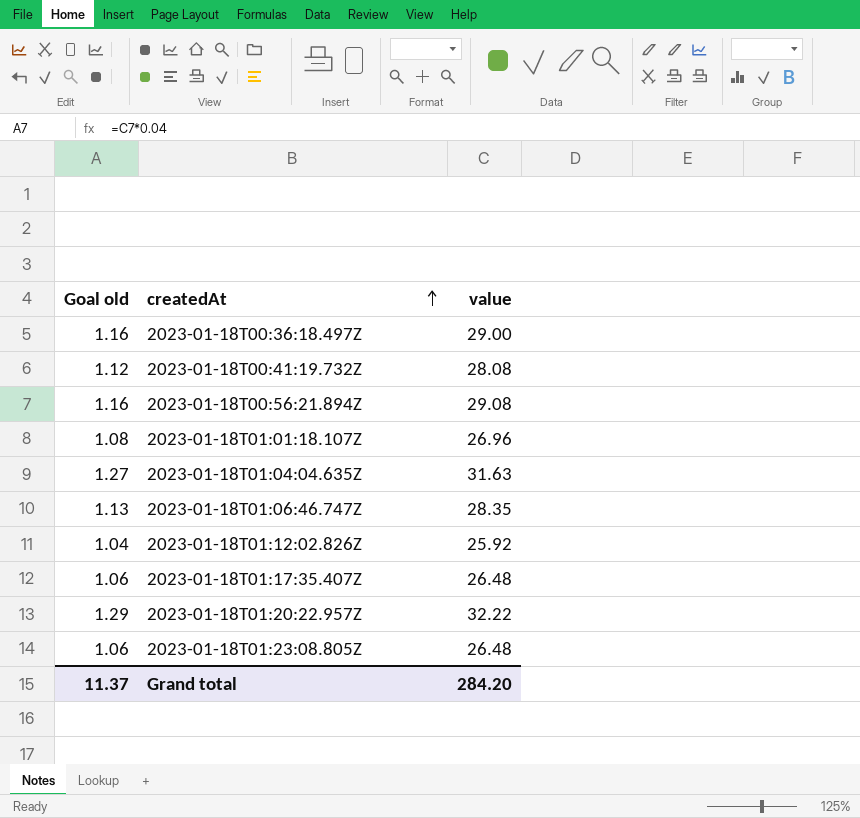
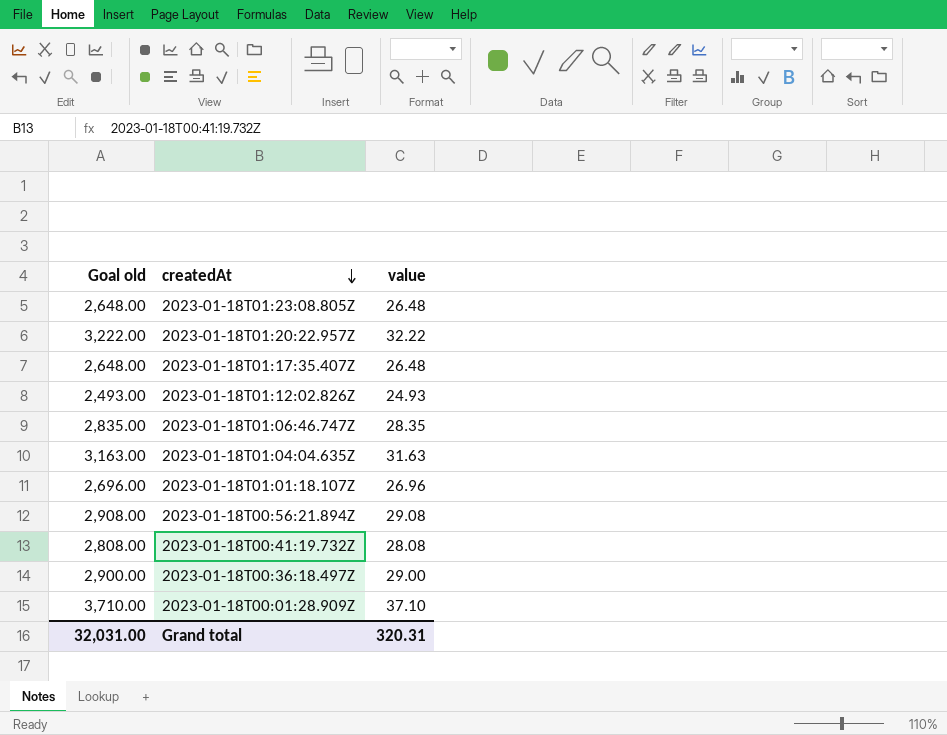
row order: createdAt ascending -> createdAt descending
column Goal old | formula: [value] * 0.04 -> [value] * 100
2023-01-18T01:12:02.826Z | value: 25.92 -> 24.93
row 2023-01-18T00:01:28.909Z: none -> 3,710.00 | 37.10
Grand total | Goal old: 11.37 -> 32,031.00
Grand total | value: 284.20 -> 320.31

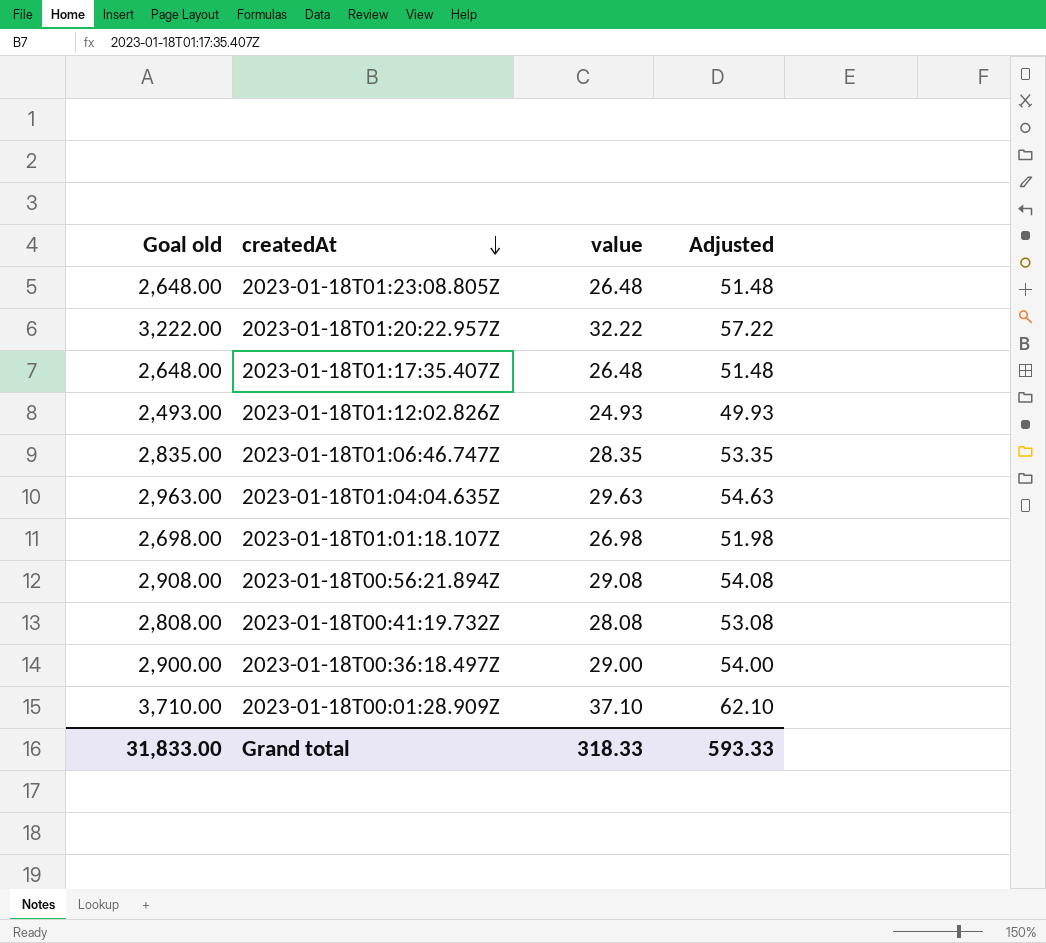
column Adjusted | formula: none -> [value] + 25
2023-01-18T01:04:04.635Z | Goal old: 3,163.00 -> 2,963.00
2023-01-18T01:04:04.635Z | value: 31.63 -> 29.63
2023-01-18T01:01:18.107Z | Goal old: 2,696.00 -> 2,698.00
2023-01-18T01:01:18.107Z | value: 26.96 -> 26.98
Grand total | Goal old: 32,031.00 -> 31,833.00
Grand total | value: 320.31 -> 318.33

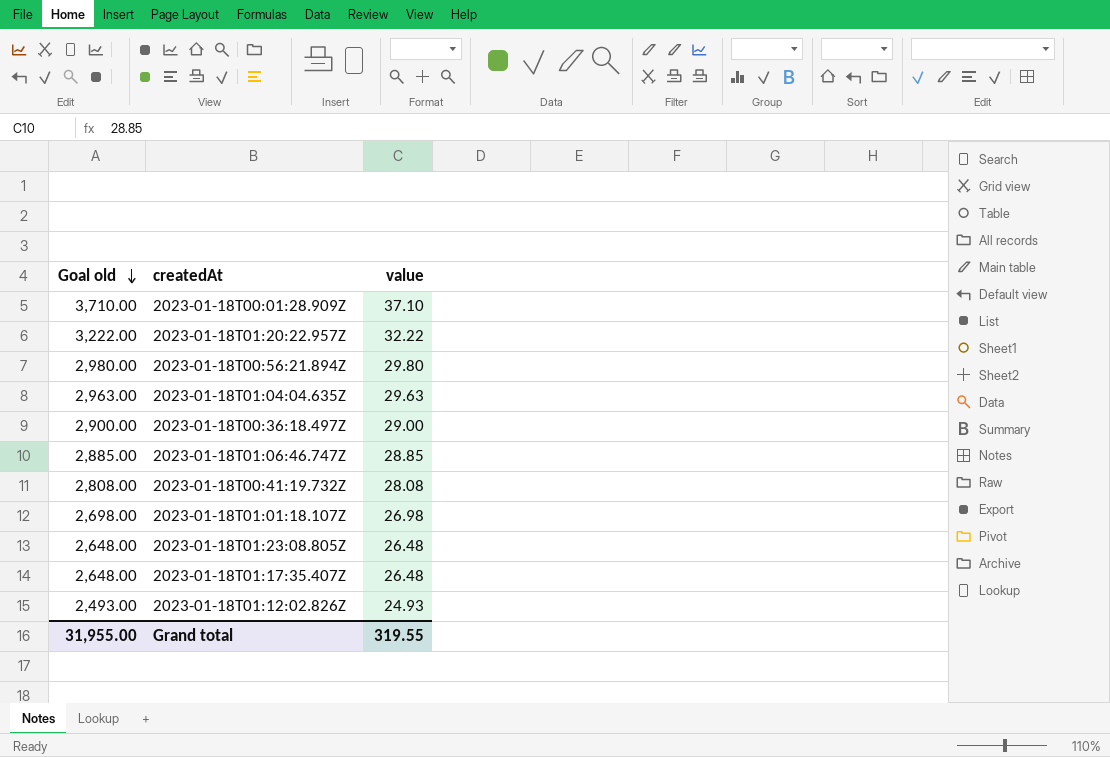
row order: createdAt descending -> Goal old descending
column Adjusted | formula: [value] + 25 -> none
2023-01-18T00:56:21.894Z | Goal old: 2,908.00 -> 2,980.00
2023-01-18T00:56:21.894Z | value: 29.08 -> 29.80
2023-01-18T01:06:46.747Z | Goal old: 2,835.00 -> 2,885.00
2023-01-18T01:06:46.747Z | value: 28.35 -> 28.85
Grand total | Goal old: 31,833.00 -> 31,955.00
Grand total | value: 318.33 -> 319.55

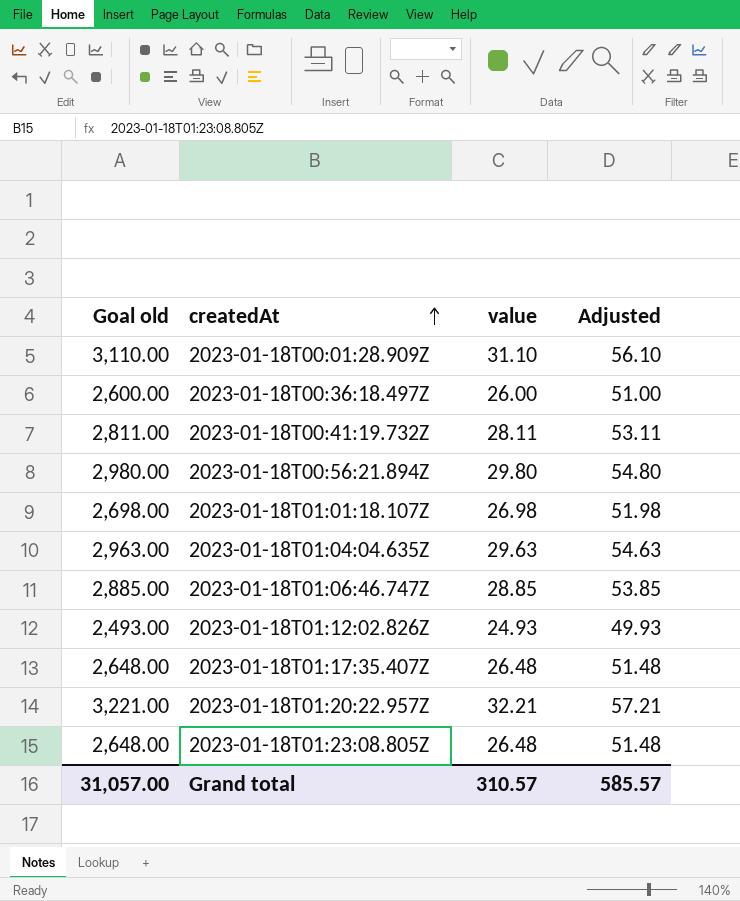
row order: Goal old descending -> createdAt ascending
column Adjusted | formula: none -> [value] + 25
2023-01-18T00:01:28.909Z | Goal old: 3,710.00 -> 3,110.00
2023-01-18T00:01:28.909Z | value: 37.10 -> 31.10
2023-01-18T00:36:18.497Z | Goal old: 2,900.00 -> 2,600.00
2023-01-18T00:36:18.497Z | value: 29.00 -> 26.00
2023-01-18T00:41:19.732Z | Goal old: 2,808.00 -> 2,811.00
2023-01-18T00:41:19.732Z | value: 28.08 -> 28.11
2023-01-18T01:20:22.957Z | Goal old: 3,222.00 -> 3,221.00
2023-01-18T01:20:22.957Z | value: 32.22 -> 32.21
Grand total | Goal old: 31,955.00 -> 31,057.00
Grand total | value: 319.55 -> 310.57

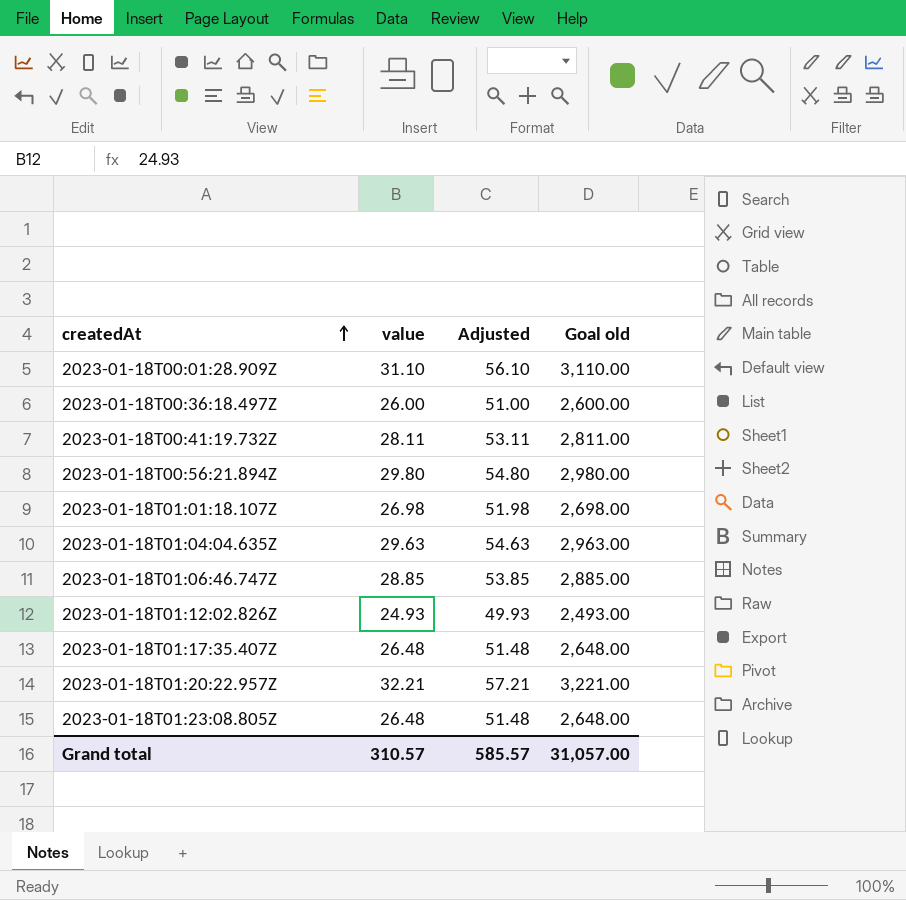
column Goal old | position: 1 -> 4

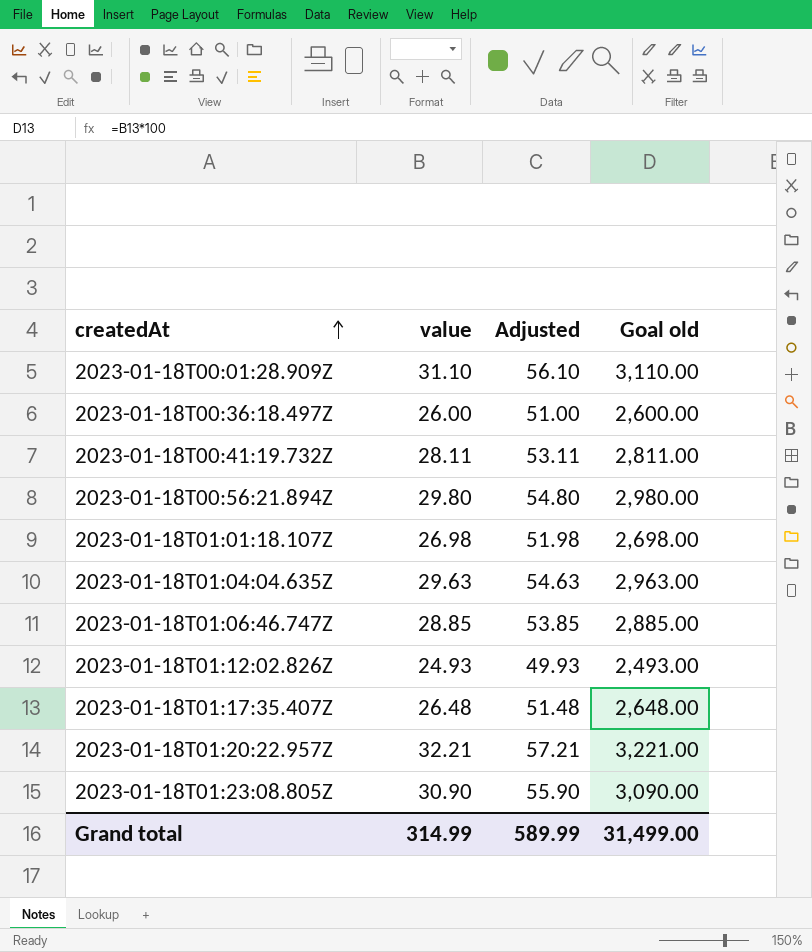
2023-01-18T01:23:08.805Z | value: 26.48 -> 30.90
2023-01-18T01:23:08.805Z | Adjusted: 51.48 -> 55.90
2023-01-18T01:23:08.805Z | Goal old: 2,648.00 -> 3,090.00
Grand total | value: 310.57 -> 314.99
Grand total | Adjusted: 585.57 -> 589.99
Grand total | Goal old: 31,057.00 -> 31,499.00

